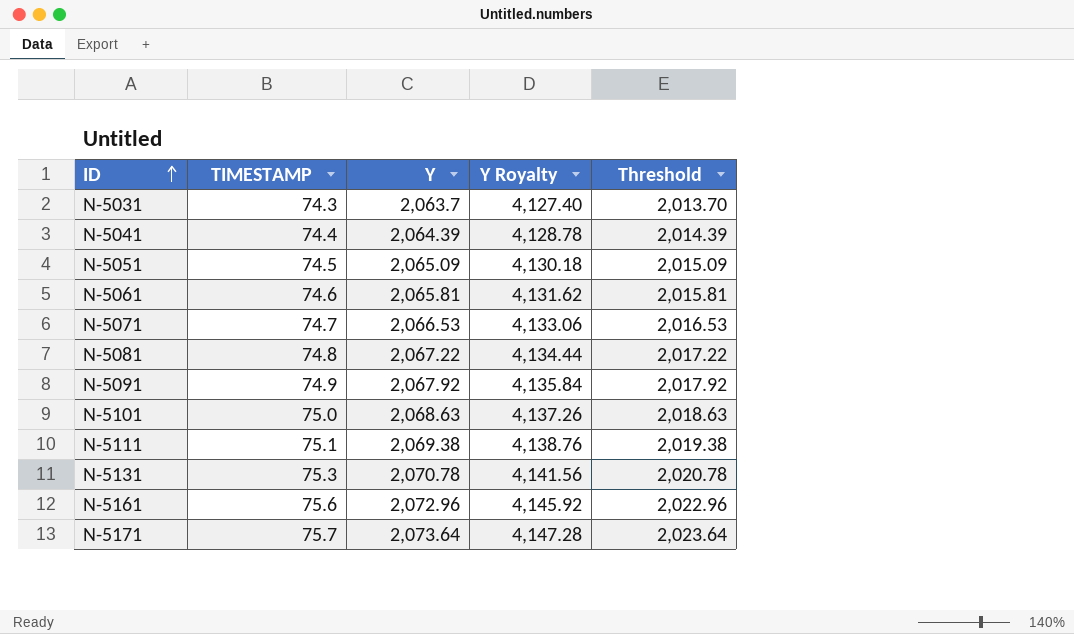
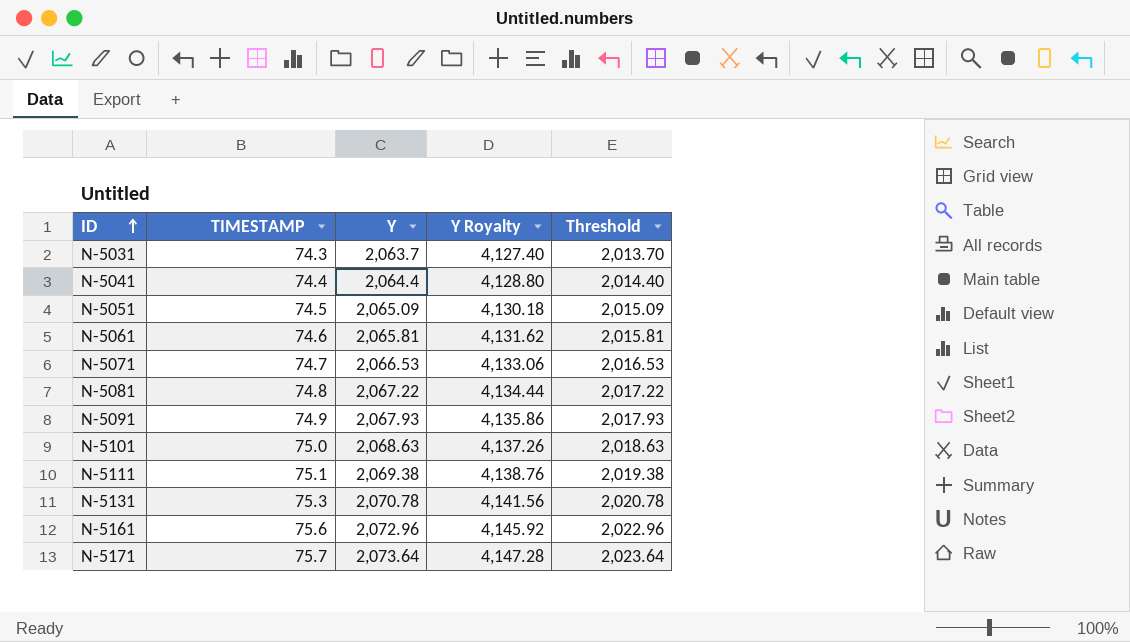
N-5041 | Y: 2,064.39 -> 2,064.4
N-5041 | Y Royalty: 4,128.78 -> 4,128.80
N-5041 | Threshold: 2,014.39 -> 2,014.40
N-5091 | Y: 2,067.92 -> 2,067.93
N-5091 | Y Royalty: 4,135.84 -> 4,135.86
N-5091 | Threshold: 2,017.92 -> 2,017.93

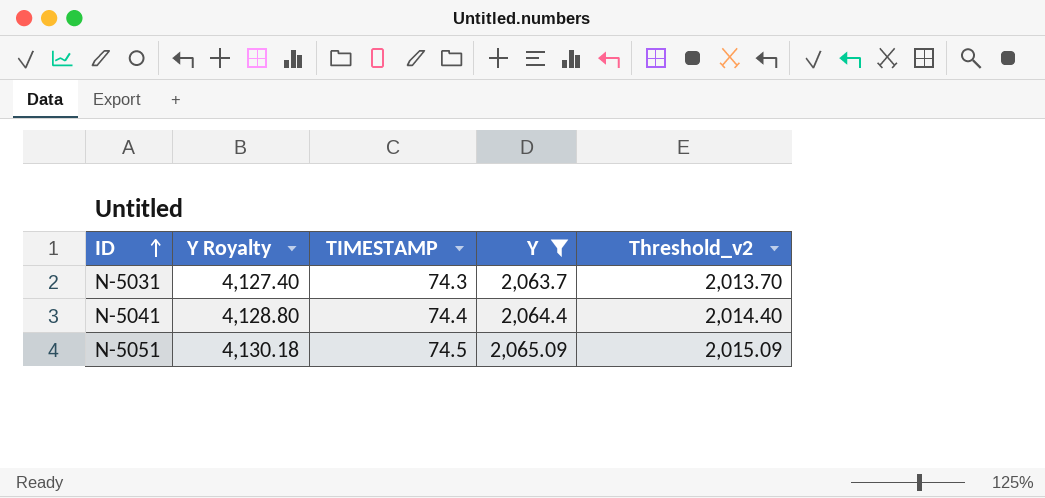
filter: none -> Y <= 2,065.09
column Y Royalty | position: 4 -> 2
column name: Threshold -> Threshold_v2

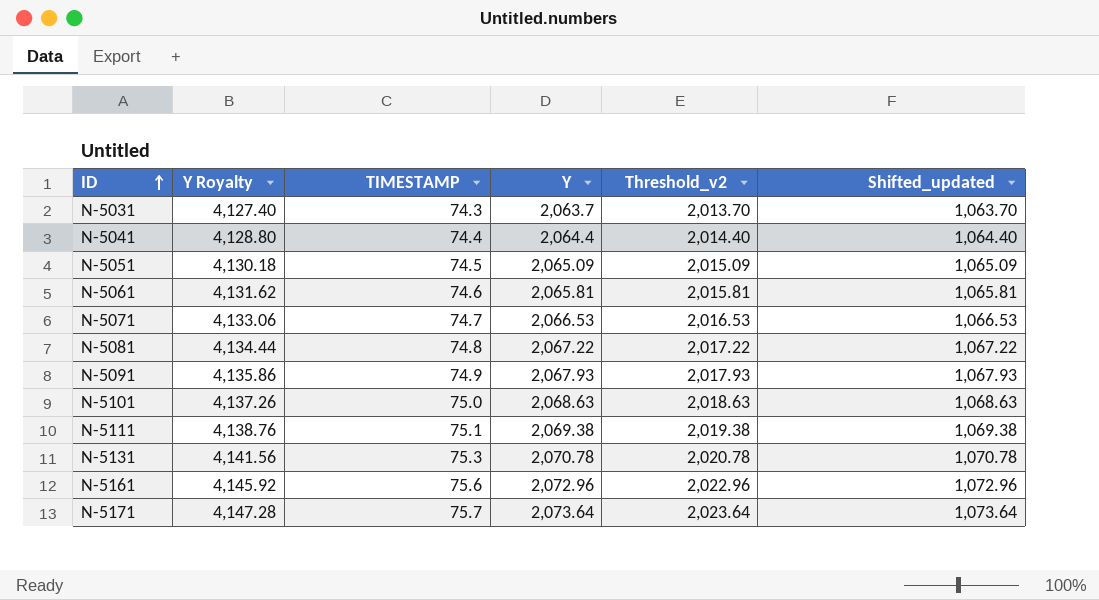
filter: Y <= 2,065.09 -> none
column Shifted_updated | formula: none -> [Y] - 1000

